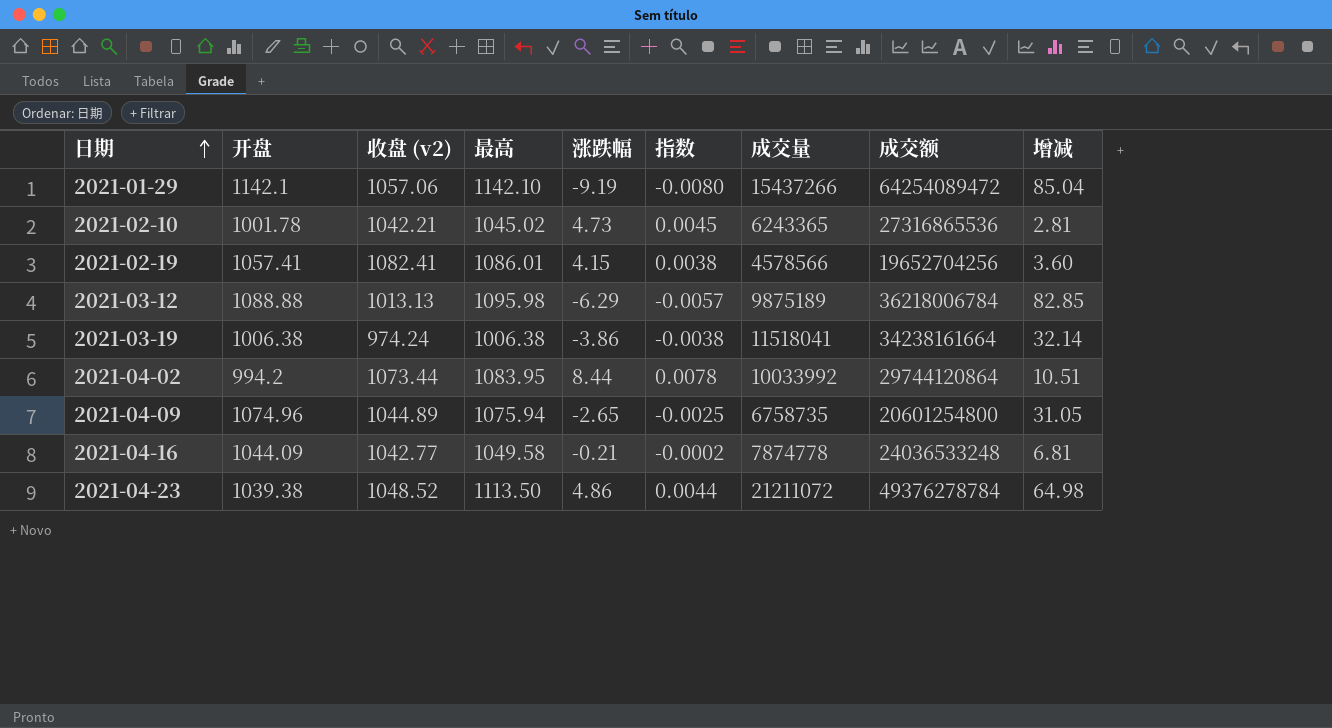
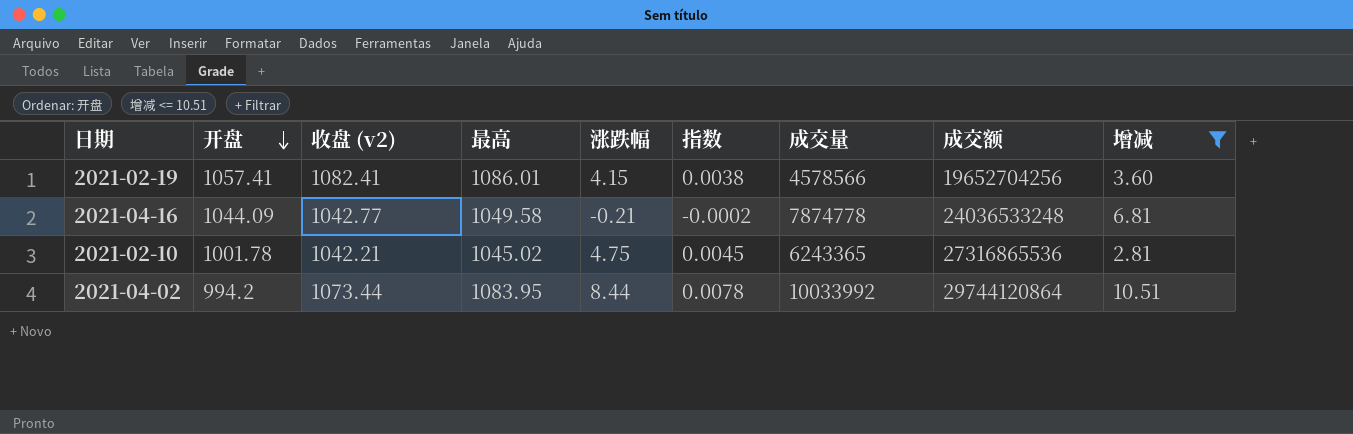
filter: none -> 增减 <= 10.51
row order: 日期 ascending -> 开盘 descending
2021-02-10 | 涨跌幅: 4.73 -> 4.75

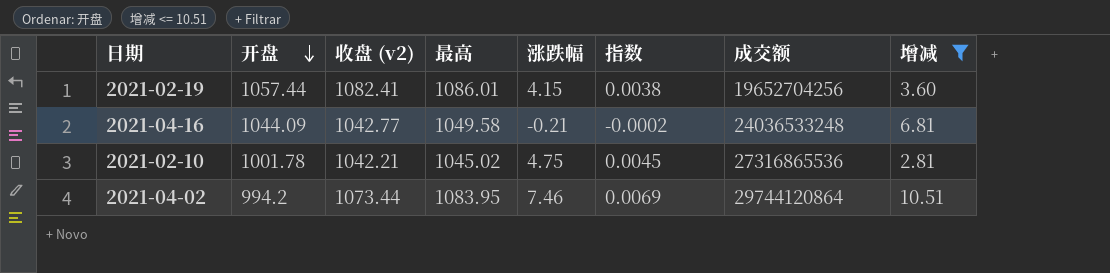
column 成交量 | position: 7 -> none
2021-02-19 | 开盘: 1057.41 -> 1057.44
2021-04-02 | 涨跌幅: 8.44 -> 7.46
2021-04-02 | 指数: 0.0078 -> 0.0069

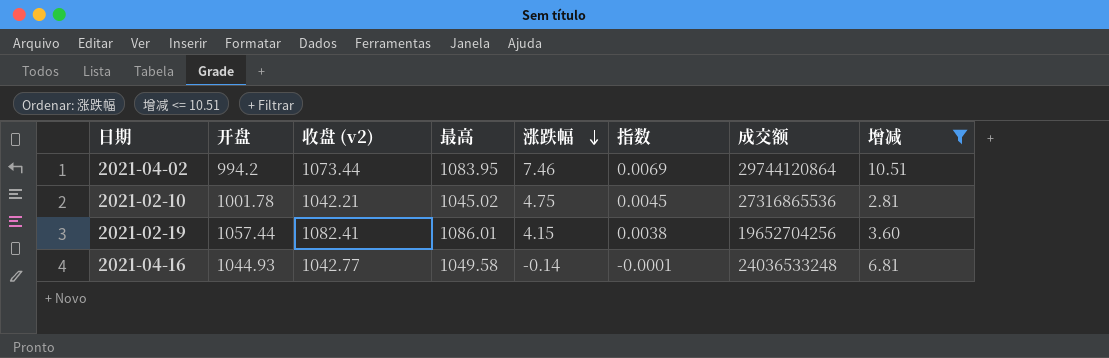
row order: 开盘 descending -> 涨跌幅 descending
2021-04-16 | 开盘: 1044.09 -> 1044.93
2021-04-16 | 涨跌幅: -0.21 -> -0.14
2021-04-16 | 指数: -0.0002 -> -0.0001

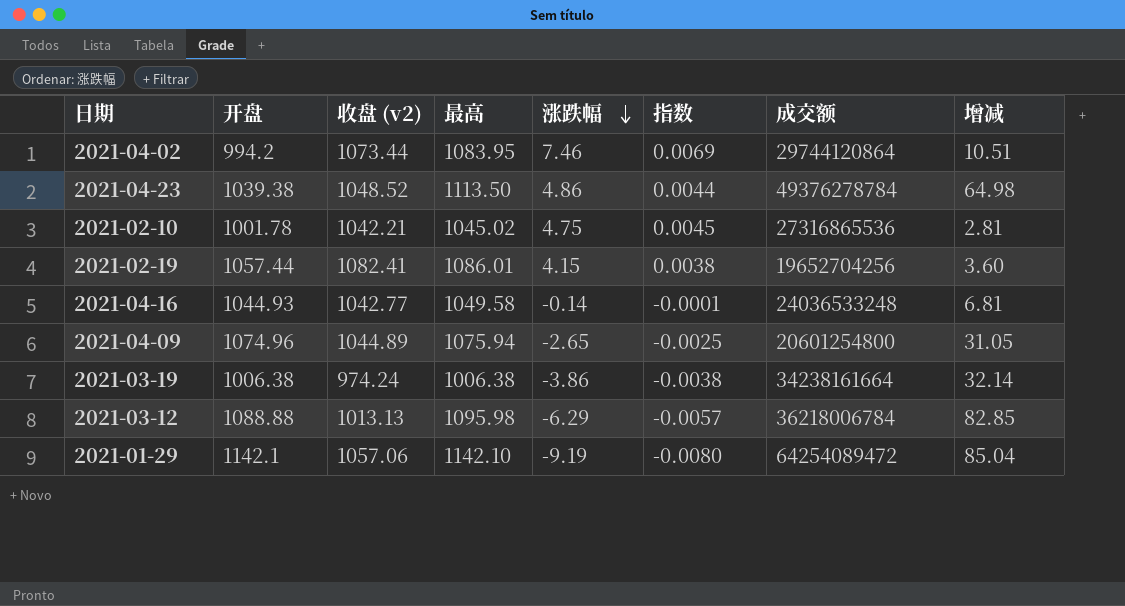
filter: 增减 <= 10.51 -> none

